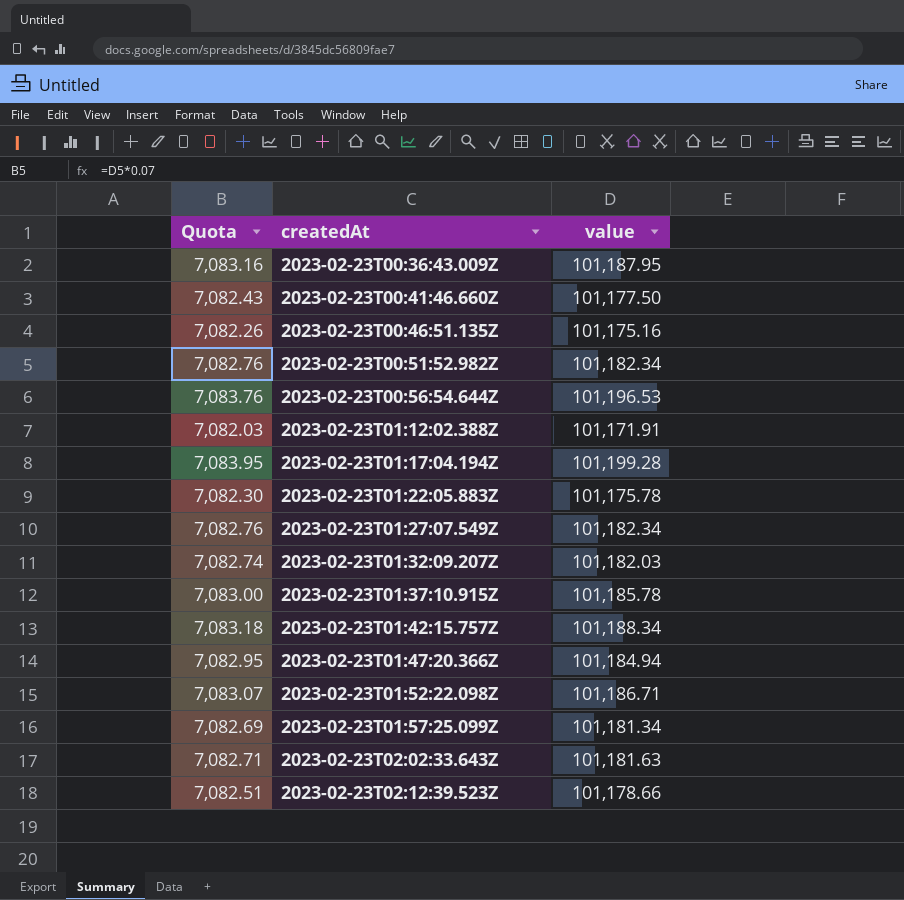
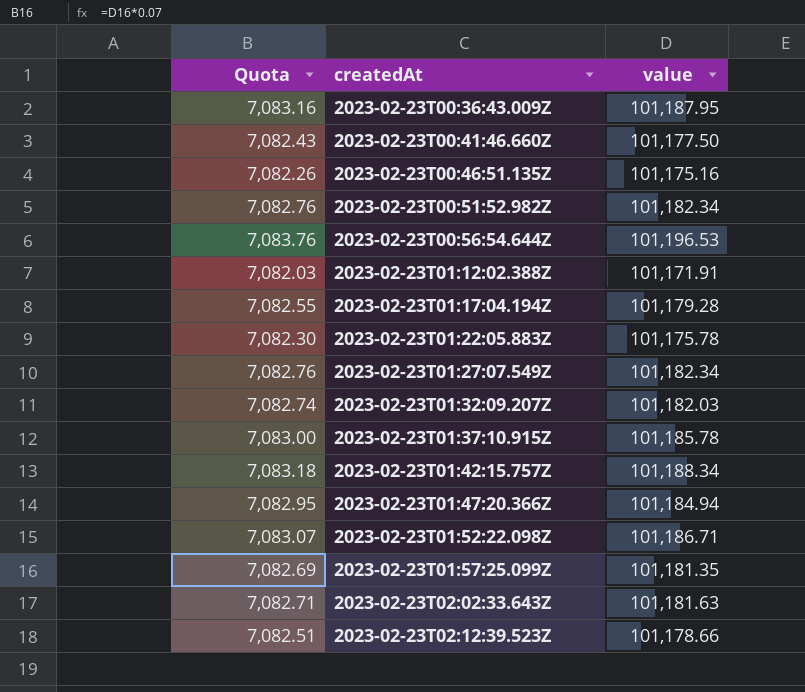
2023-02-23T01:17:04.194Z | Quota: 7,083.95 -> 7,082.55
2023-02-23T01:17:04.194Z | value: 101,199.28 -> 101,179.28
2023-02-23T01:57:25.099Z | value: 101,181.34 -> 101,181.35

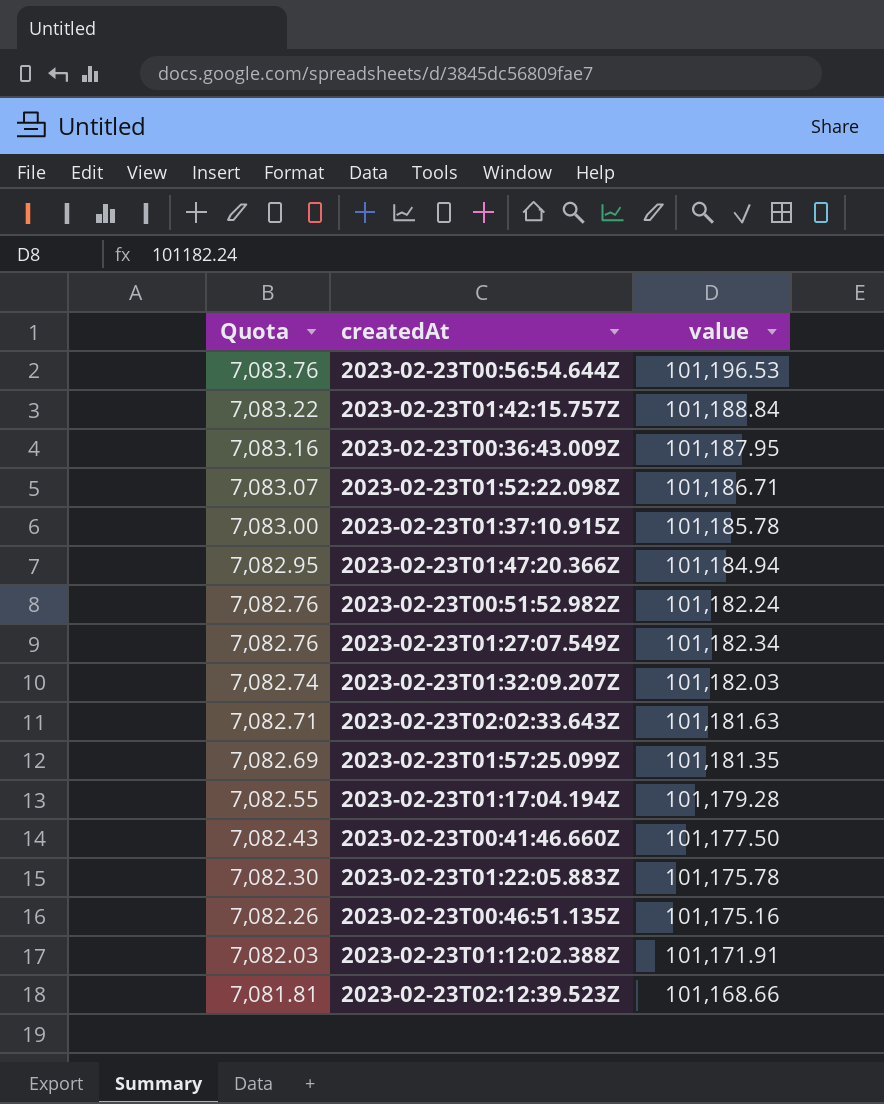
row order: createdAt ascending -> Quota descending
2023-02-23T01:42:15.757Z | Quota: 7,083.18 -> 7,083.22
2023-02-23T01:42:15.757Z | value: 101,188.34 -> 101,188.84
2023-02-23T00:51:52.982Z | value: 101,182.34 -> 101,182.24
2023-02-23T02:12:39.523Z | Quota: 7,082.51 -> 7,081.81
2023-02-23T02:12:39.523Z | value: 101,178.66 -> 101,168.66

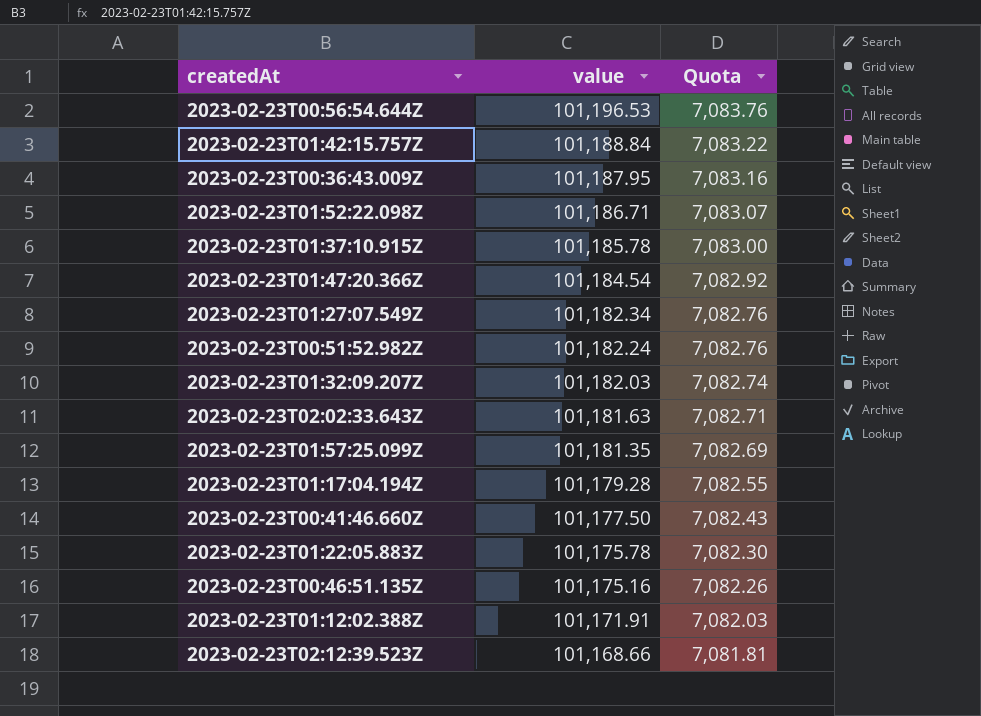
row order: Quota descending -> value descending
column Quota | position: 1 -> 3
2023-02-23T01:47:20.366Z | value: 101,184.94 -> 101,184.54
2023-02-23T01:47:20.366Z | Quota: 7,082.95 -> 7,082.92

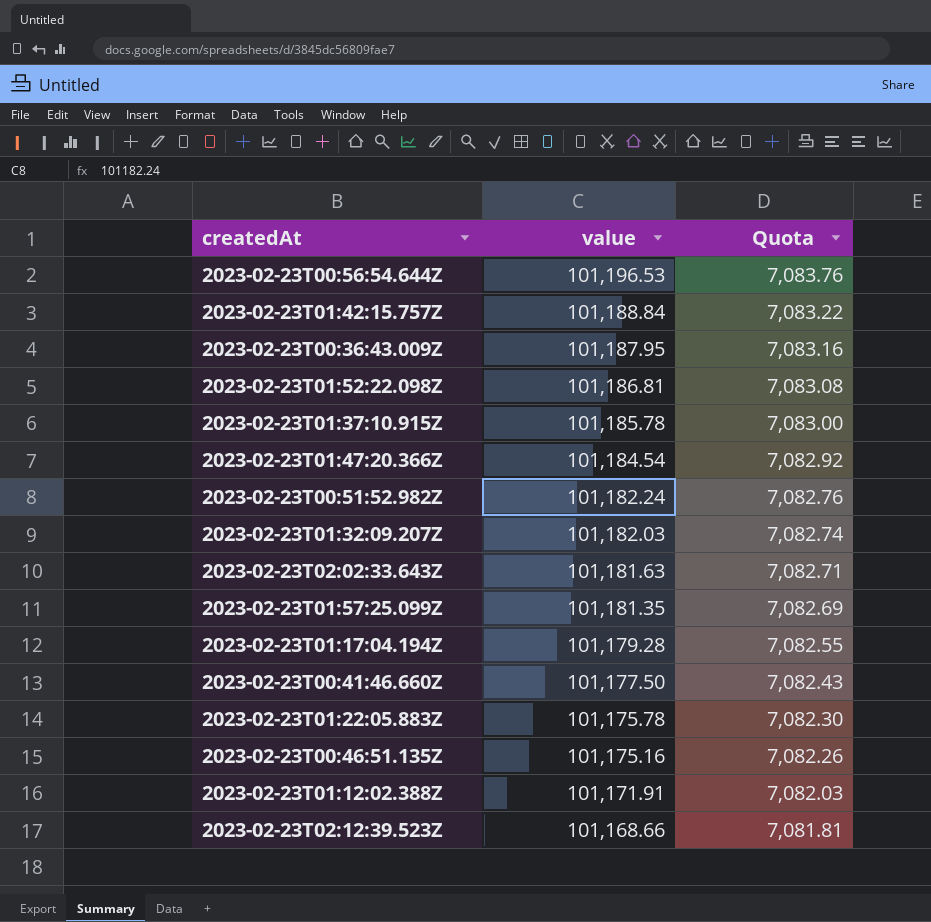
row 2023-02-23T01:27:07.549Z: 101,182.34 | 7,082.76 -> none
2023-02-23T01:52:22.098Z | value: 101,186.71 -> 101,186.81
2023-02-23T01:52:22.098Z | Quota: 7,083.07 -> 7,083.08

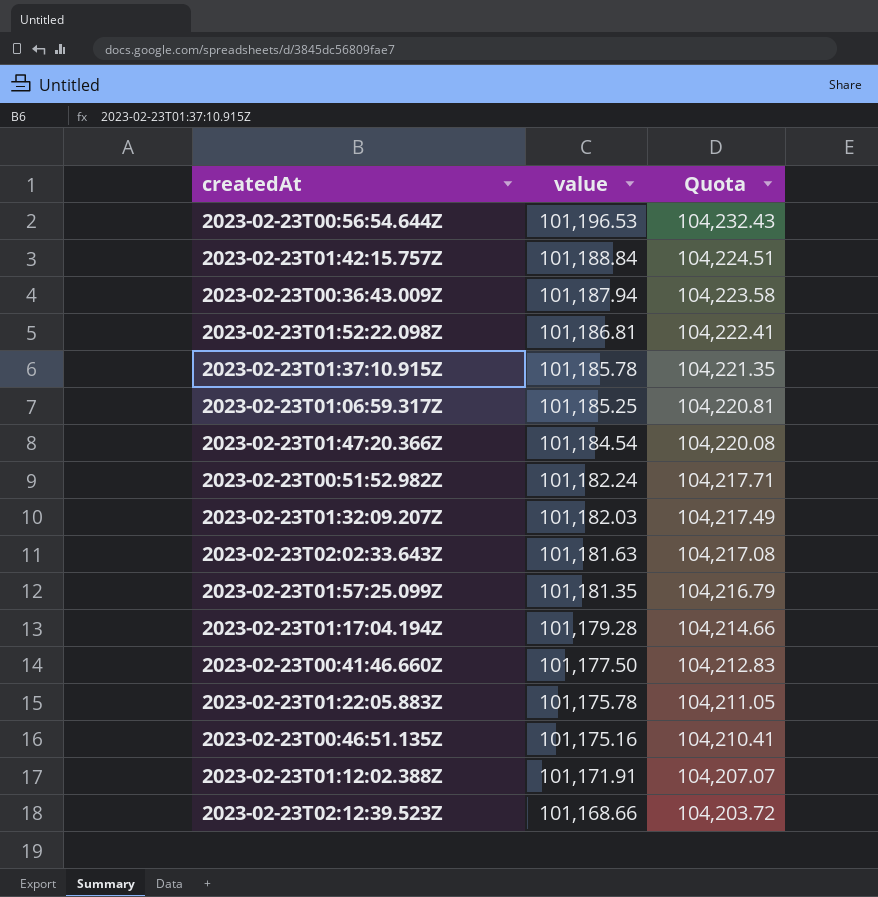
column Quota | formula: [value] * 0.07 -> [value] * 1.03
2023-02-23T00:36:43.009Z | value: 101,187.95 -> 101,187.94
row 2023-02-23T01:06:59.317Z: none -> 101,185.25 | 104,220.81

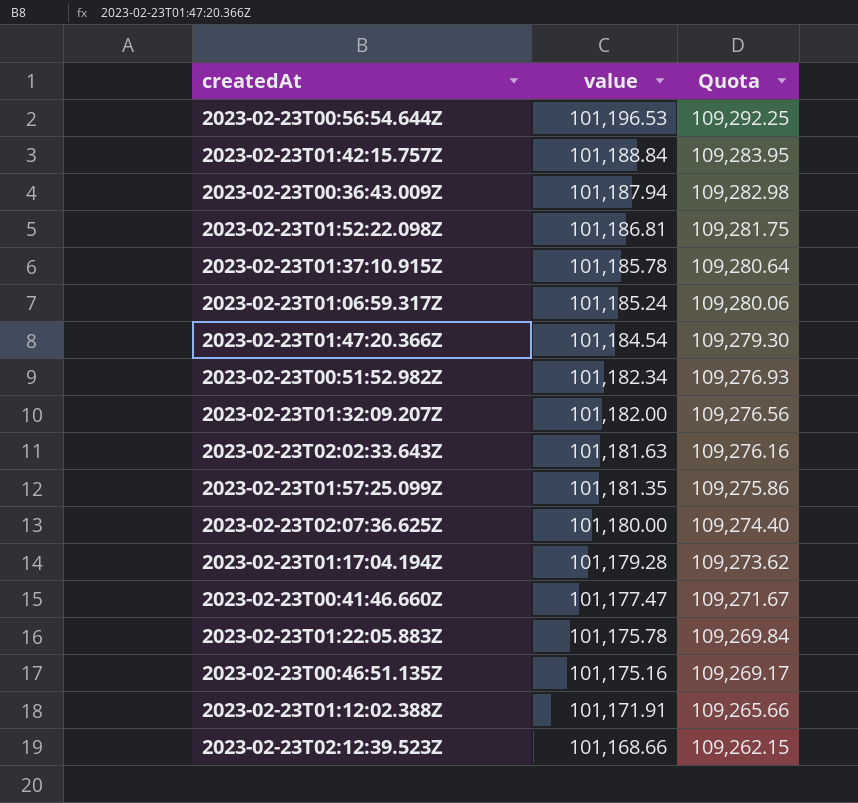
column Quota | formula: [value] * 1.03 -> [value] * 1.08
2023-02-23T01:06:59.317Z | value: 101,185.25 -> 101,185.24
2023-02-23T00:51:52.982Z | value: 101,182.24 -> 101,182.34
2023-02-23T01:32:09.207Z | value: 101,182.03 -> 101,182.00
row 2023-02-23T02:07:36.625Z: none -> 101,180.00 | 109,274.40
2023-02-23T00:41:46.660Z | value: 101,177.50 -> 101,177.47

